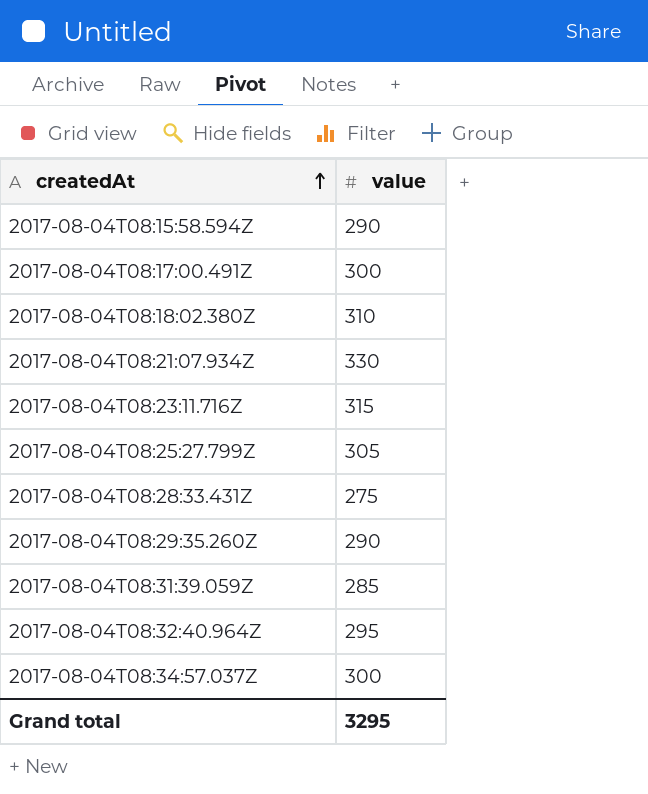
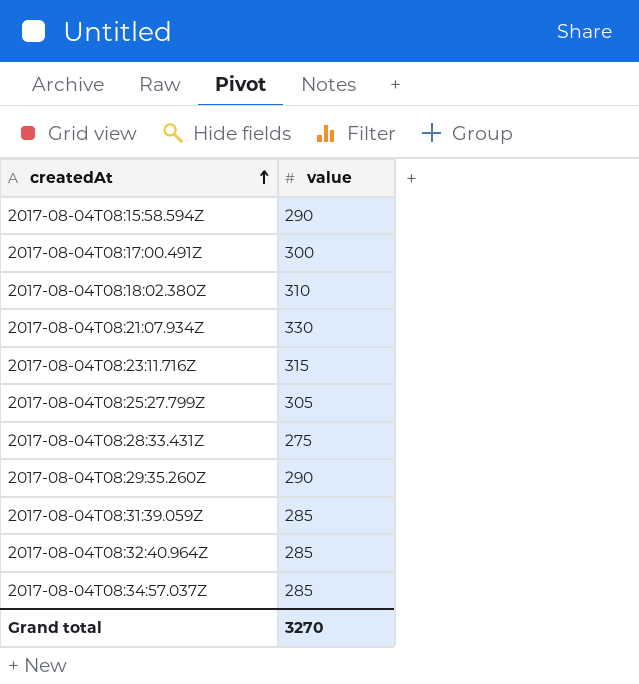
2017-08-04T08:32:40.964Z | value: 295 -> 285
2017-08-04T08:34:57.037Z | value: 300 -> 285
Grand total | value: 3295 -> 3270

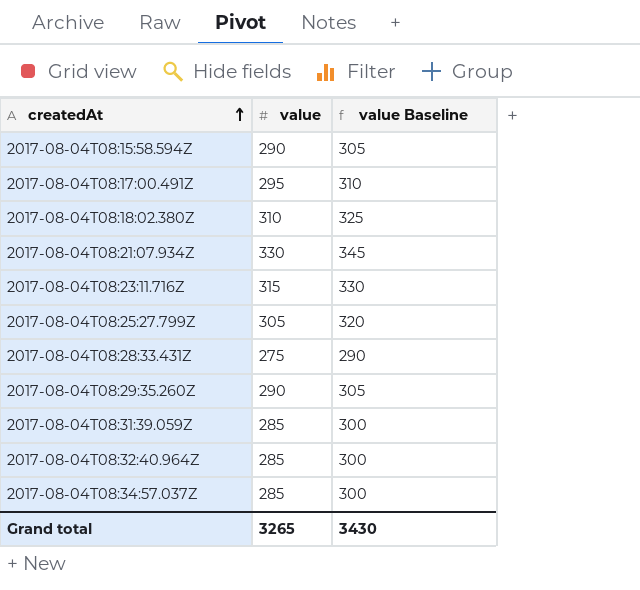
column value Baseline | formula: none -> [value] + 15
2017-08-04T08:17:00.491Z | value: 300 -> 295
Grand total | value: 3270 -> 3265

